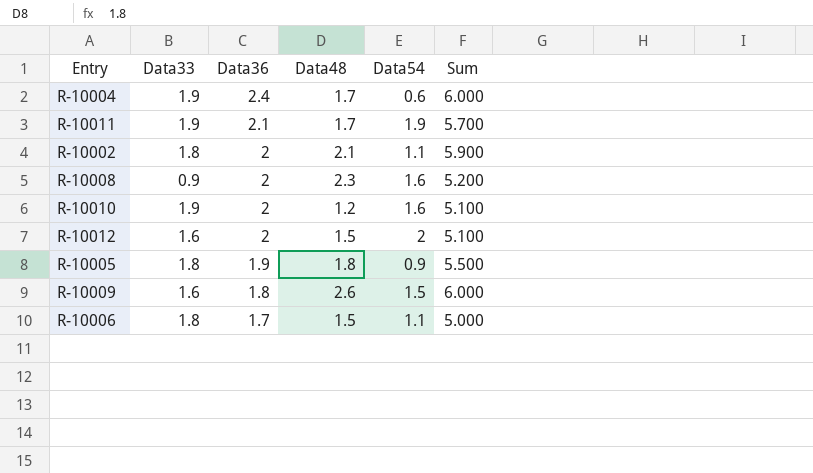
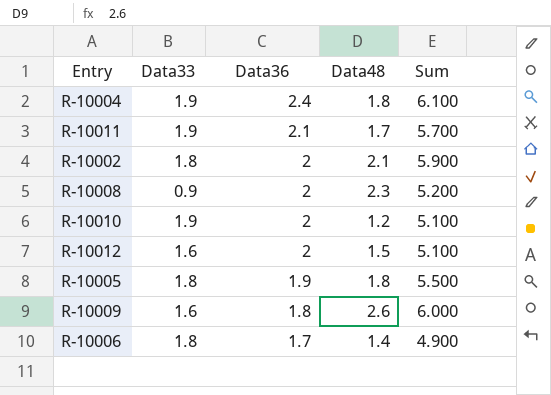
column Data54 | position: 5 -> none
R-10004 | Data48: 1.7 -> 1.8
R-10004 | Sum: 6.000 -> 6.100
R-10006 | Data48: 1.5 -> 1.4
R-10006 | Sum: 5.000 -> 4.900

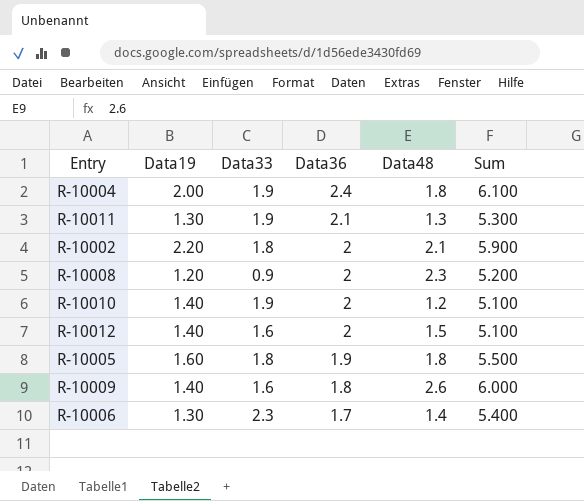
column Data19 | position: none -> 2
R-10011 | Data48: 1.7 -> 1.3
R-10011 | Sum: 5.700 -> 5.300
R-10006 | Data33: 1.8 -> 2.3
R-10006 | Sum: 4.900 -> 5.400

